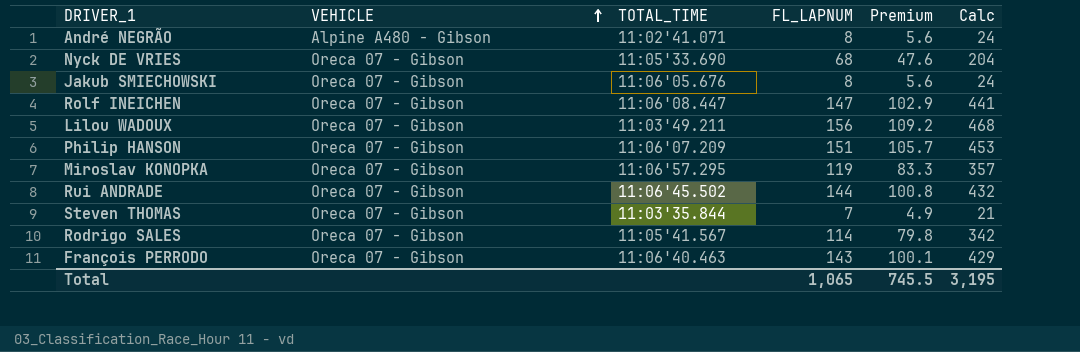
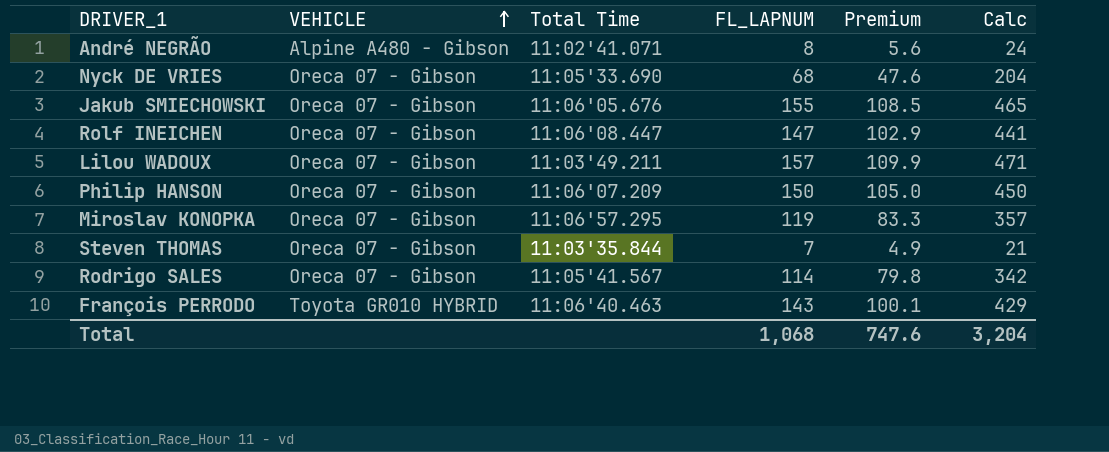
column name: TOTAL_TIME -> Total Time
row Rui ANDRADE: Oreca 07 - Gibson | 11:06'45.502 | 144 | 100.8 | 432 -> none
Jakub SMIECHOWSKI | FL_LAPNUM: 8 -> 155
Jakub SMIECHOWSKI | Premium: 5.6 -> 108.5
Jakub SMIECHOWSKI | Calc: 24 -> 465
Lilou WADOUX | FL_LAPNUM: 156 -> 157
Lilou WADOUX | Premium: 109.2 -> 109.9
Lilou WADOUX | Calc: 468 -> 471
Philip HANSON | FL_LAPNUM: 151 -> 150
Philip HANSON | Premium: 105.7 -> 105.0
Philip HANSON | Calc: 453 -> 450
François PERRODO | VEHICLE: Oreca 07 - Gibson -> Toyota GR010 HYBRID
Total | FL_LAPNUM: 1,065 -> 1,068
Total | Premium: 745.5 -> 747.6
Total | Calc: 3,195 -> 3,204

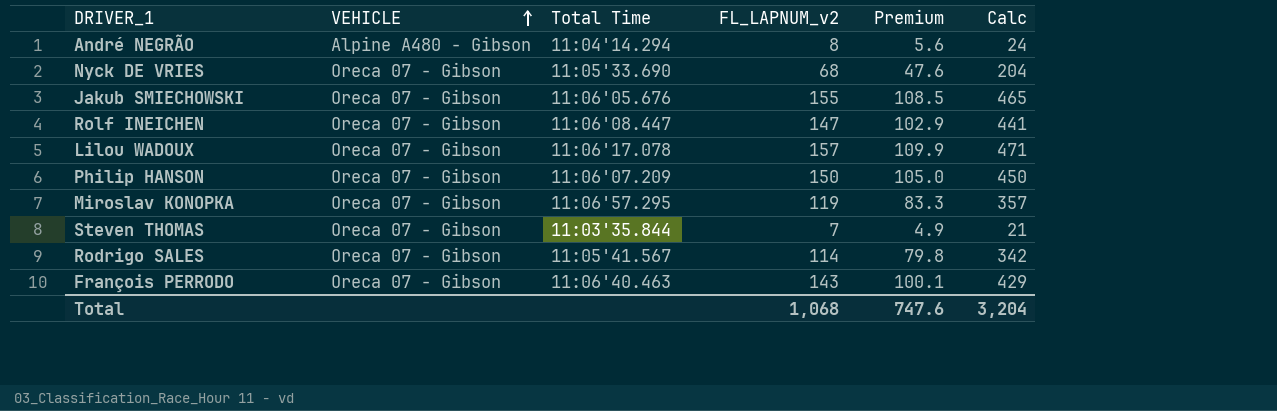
column name: FL_LAPNUM -> FL_LAPNUM_v2
André NEGRÃO | Total Time: 11:02'41.071 -> 11:04'14.294
Lilou WADOUX | Total Time: 11:03'49.211 -> 11:06'17.078
François PERRODO | VEHICLE: Toyota GR010 HYBRID -> Oreca 07 - Gibson

